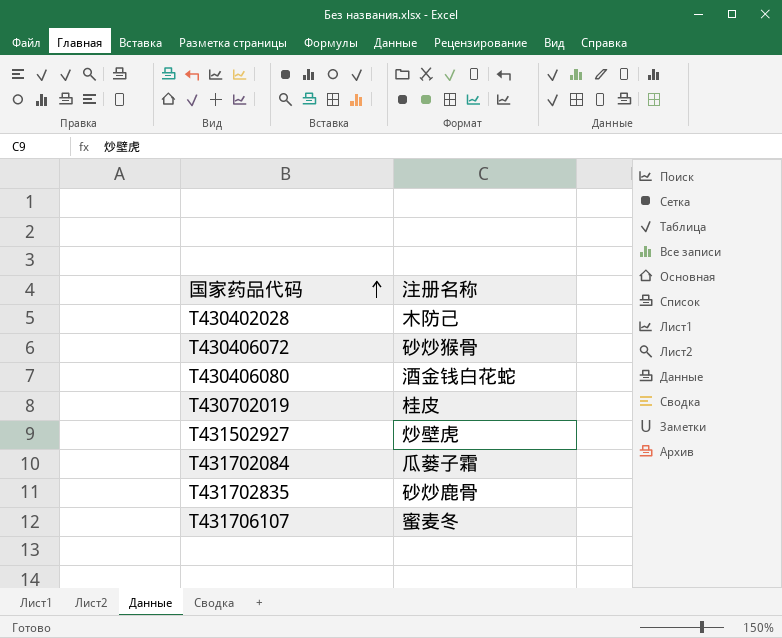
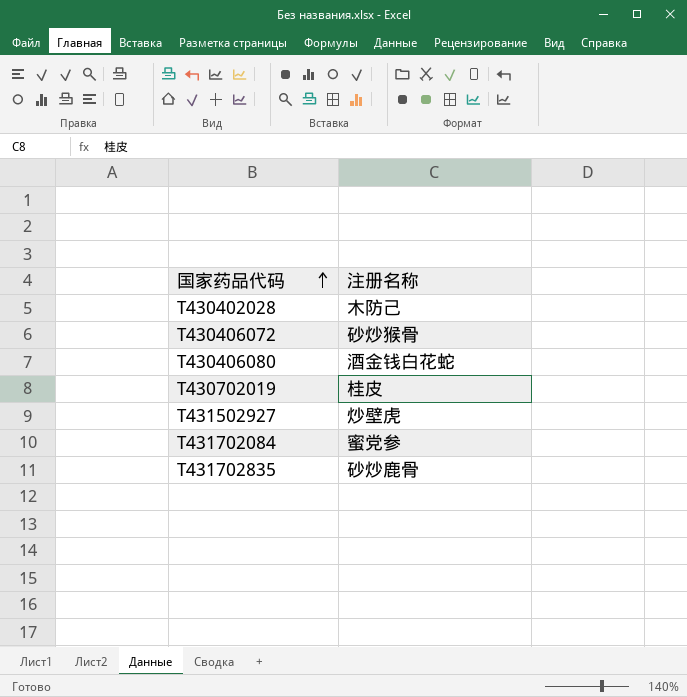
row T431706107: 蜜麦冬 -> none
T431702084 | 注册名称: 瓜蒌子霜 -> 蜜党参

